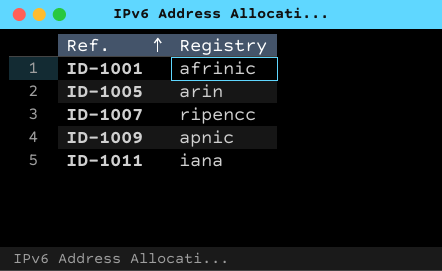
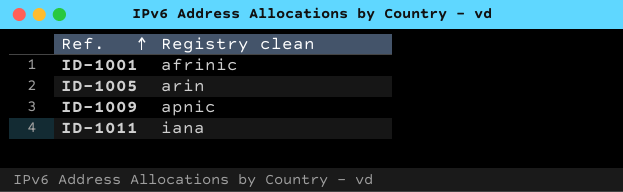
column name: Registry -> Registry clean
row ID-1007: ripencc -> none

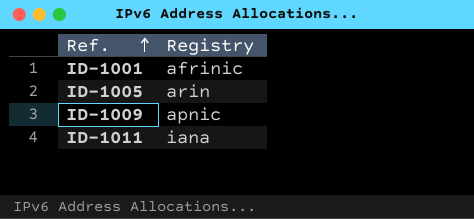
column name: Registry clean -> Registry

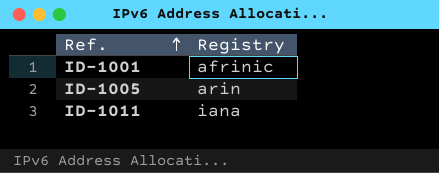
row ID-1009: apnic -> none

